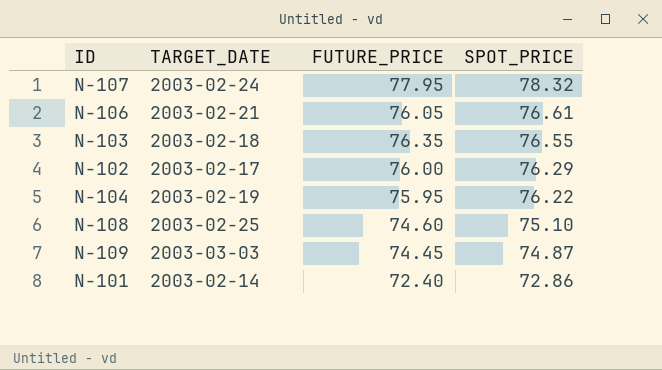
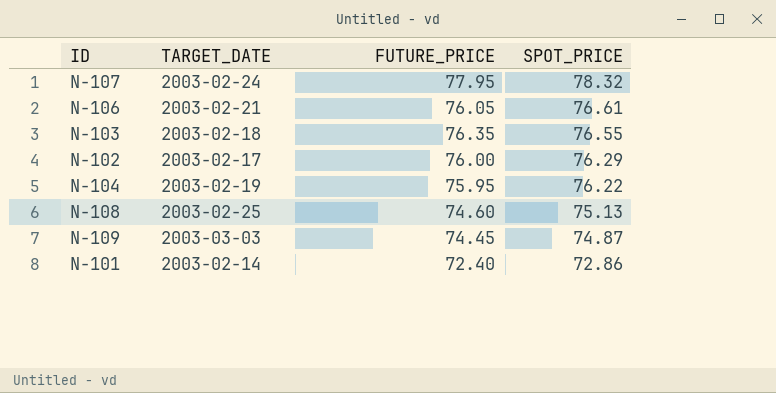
N-108 | SPOT_PRICE: 75.10 -> 75.13

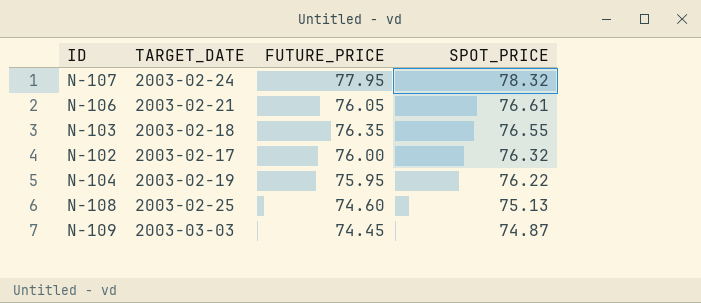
row N-101: 2003-02-14 | 72.40 | 72.86 -> none
N-102 | SPOT_PRICE: 76.29 -> 76.32

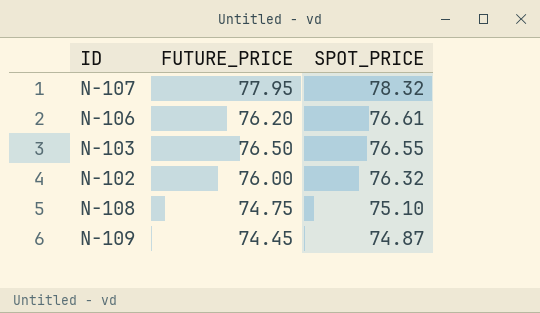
column TARGET_DATE | position: 2 -> none
row N-104: 2003-02-19 | 75.95 | 76.22 -> none
N-106 | FUTURE_PRICE: 76.05 -> 76.20
N-103 | FUTURE_PRICE: 76.35 -> 76.50
N-108 | FUTURE_PRICE: 74.60 -> 74.75
N-108 | SPOT_PRICE: 75.13 -> 75.10

